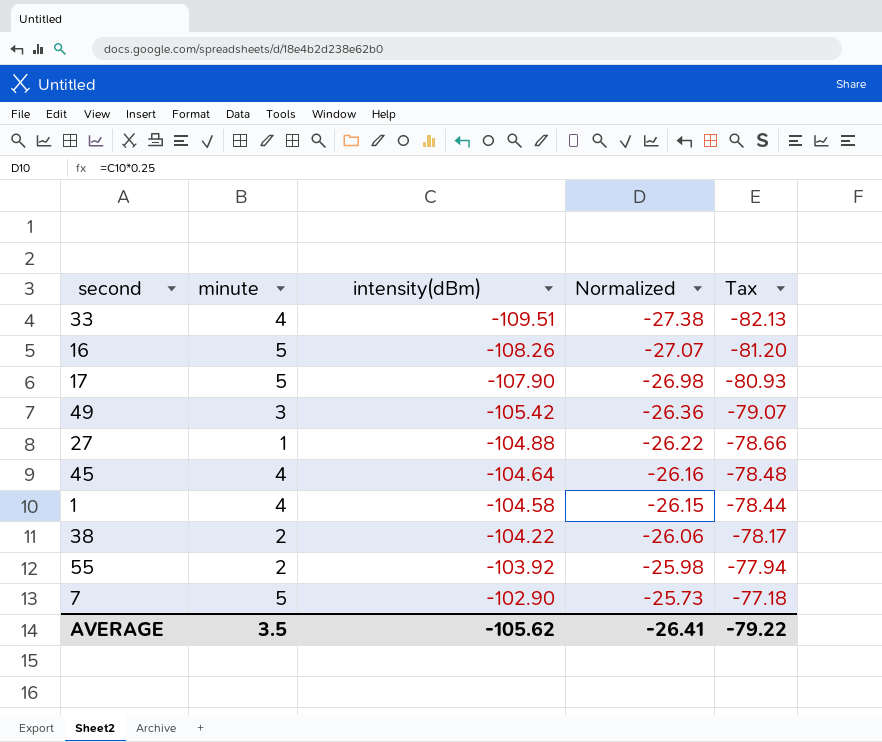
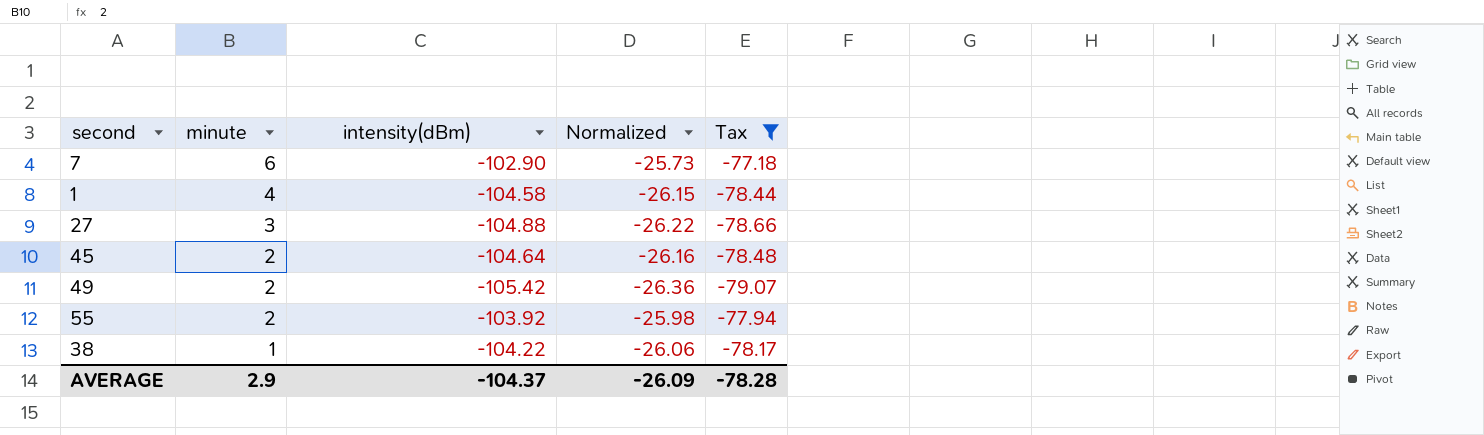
filter: none -> Tax >= -79.07
row order: intensity(dBm) ascending -> minute descending
7 | minute: 5 -> 6
27 | minute: 1 -> 3
45 | minute: 4 -> 2
49 | minute: 3 -> 2
38 | minute: 2 -> 1
AVERAGE | minute: 3.5 -> 2.9
AVERAGE | intensity(dBm): -105.62 -> -104.37
AVERAGE | Normalized: -26.41 -> -26.09
AVERAGE | Tax: -79.22 -> -78.28

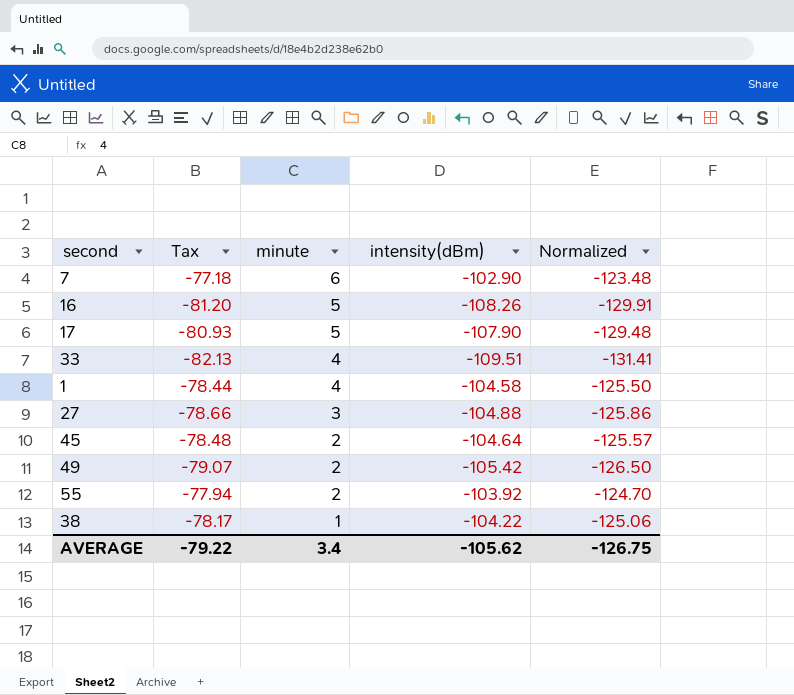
filter: Tax >= -79.07 -> none
column Tax | position: 5 -> 2
column Normalized | formula: [intensity(dBm)] * 0.25 -> [intensity(dBm)] * 1.2
AVERAGE | Tax: -78.28 -> -79.22
AVERAGE | minute: 2.9 -> 3.4
AVERAGE | intensity(dBm): -104.37 -> -105.62
AVERAGE | Normalized: -26.09 -> -126.75

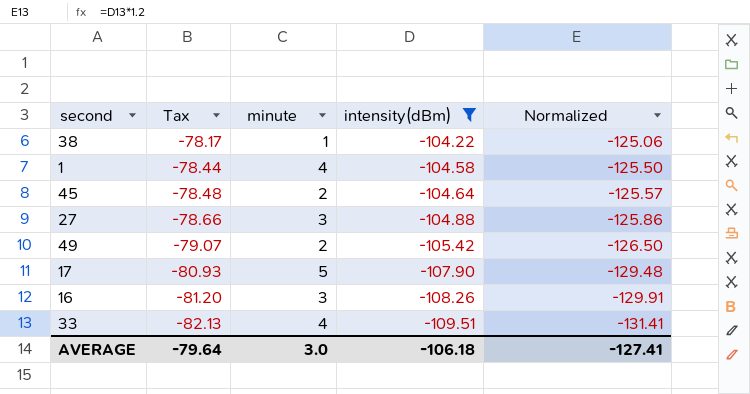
filter: none -> intensity(dBm) <= -104.22
row order: minute descending -> Tax descending
16 | minute: 5 -> 3
AVERAGE | Tax: -79.22 -> -79.64
AVERAGE | minute: 3.4 -> 3.0
AVERAGE | intensity(dBm): -105.62 -> -106.18
AVERAGE | Normalized: -126.75 -> -127.41

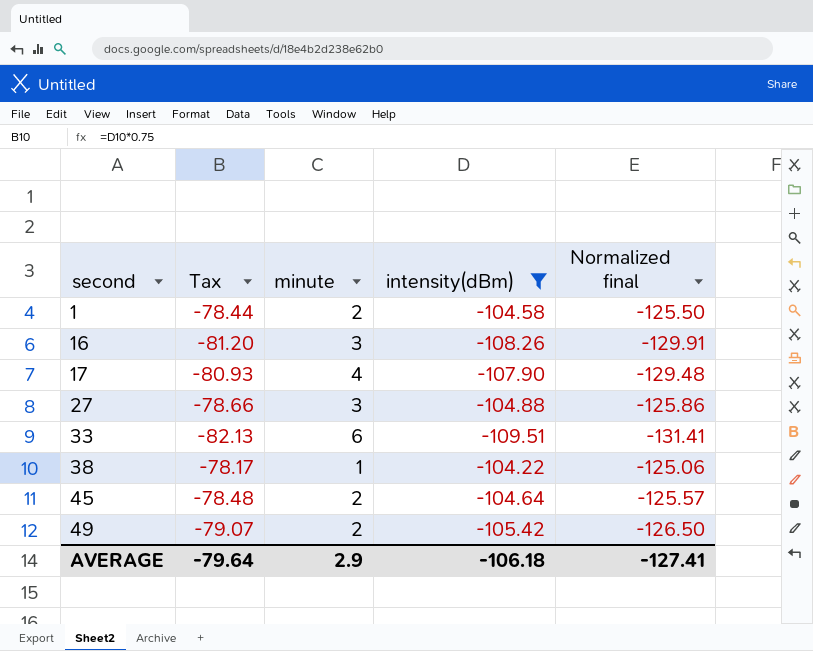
row order: Tax descending -> second ascending
column name: Normalized -> Normalized final
1 | minute: 4 -> 2
17 | minute: 5 -> 4
33 | minute: 4 -> 6
AVERAGE | minute: 3.0 -> 2.9

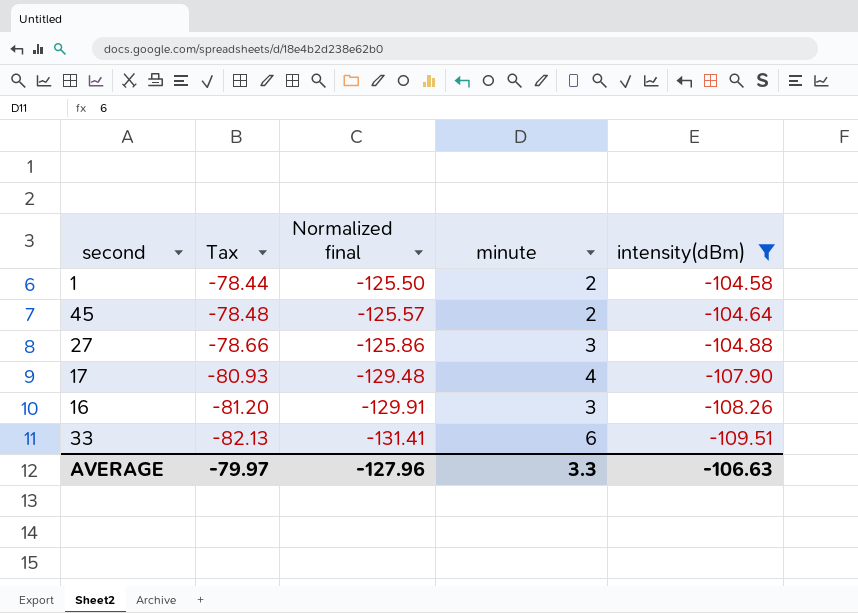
row order: second ascending -> Tax descending
column Normalized final | position: 5 -> 3
row 38: -78.17 | 1 | -104.22 | -125.06 -> none
row 49: -79.07 | 2 | -105.42 | -126.50 -> none
AVERAGE | Tax: -79.64 -> -79.97
AVERAGE | Normalized final: -127.41 -> -127.96
AVERAGE | minute: 2.9 -> 3.3
AVERAGE | intensity(dBm): -106.18 -> -106.63

